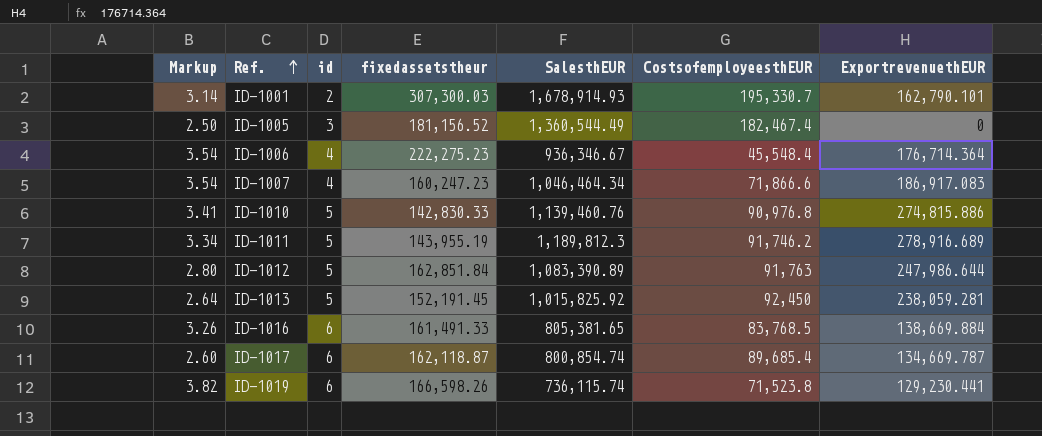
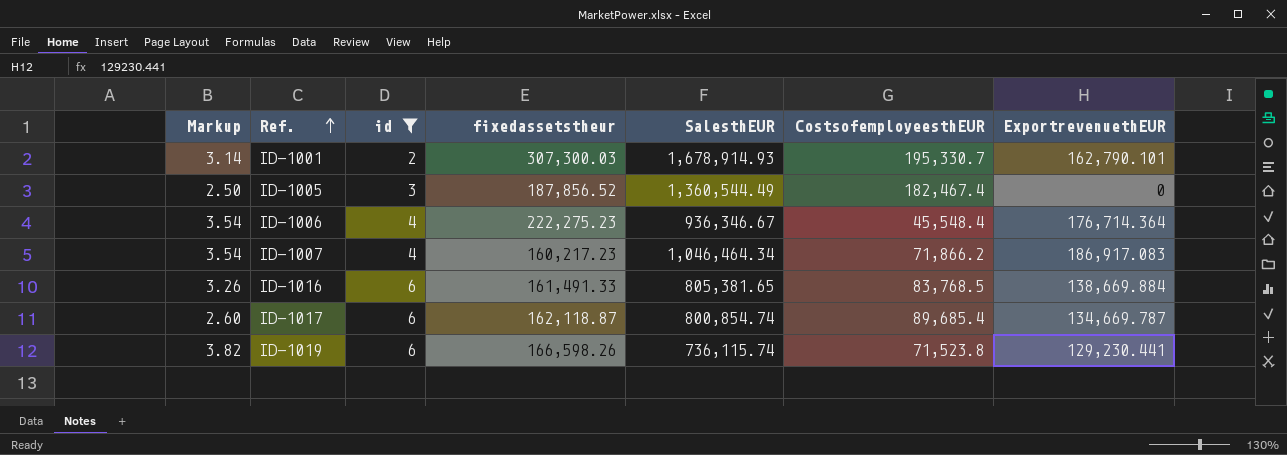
filter: none -> id != 5
ID-1005 | fixedassetstheur: 181,156.52 -> 187,856.52
ID-1007 | fixedassetstheur: 160,247.23 -> 160,217.23
ID-1007 | CostsofemployeesthEUR: 71,866.6 -> 71,866.2

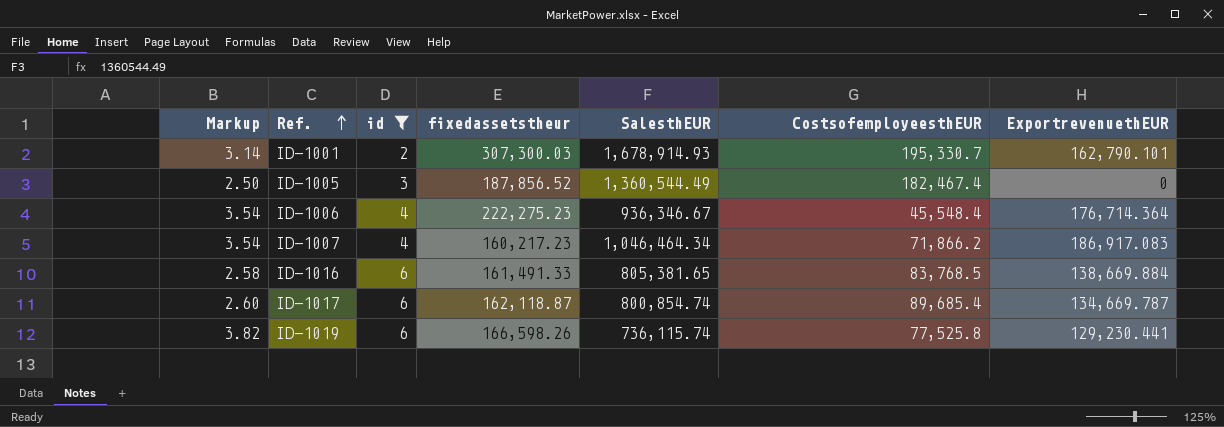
ID-1016 | Markup: 3.26 -> 2.58
ID-1019 | CostsofemployeesthEUR: 71,523.8 -> 77,525.8

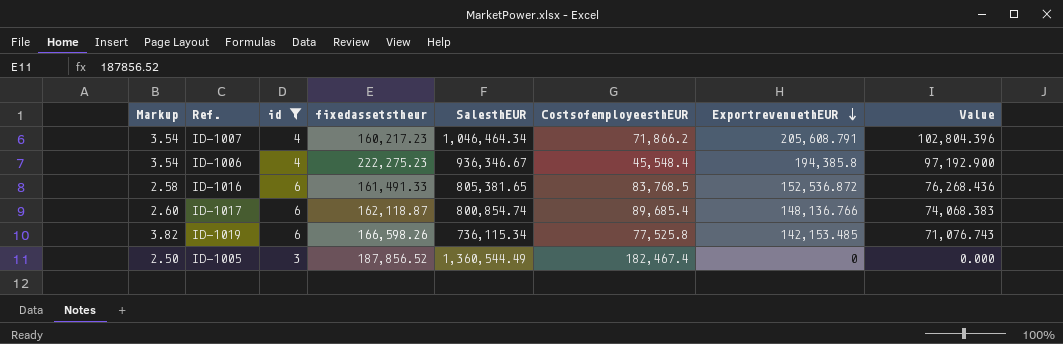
row order: Ref. ascending -> ExportrevenuethEUR descending
column Value | formula: none -> [ExportrevenuethEUR] * 0.5
row ID-1001: 3.14 | 2 | 307,300.03 | 1,678,914.93 | 195,330.7 | 162,790.101 -> none
ID-1007 | ExportrevenuethEUR: 186,917.083 -> 205,608.791
ID-1006 | ExportrevenuethEUR: 176,714.364 -> 194,385.8
ID-1016 | ExportrevenuethEUR: 138,669.884 -> 152,536.872
ID-1017 | ExportrevenuethEUR: 134,669.787 -> 148,136.766
ID-1019 | SalesthEUR: 736,115.74 -> 736,115.34
ID-1019 | ExportrevenuethEUR: 129,230.441 -> 142,153.485

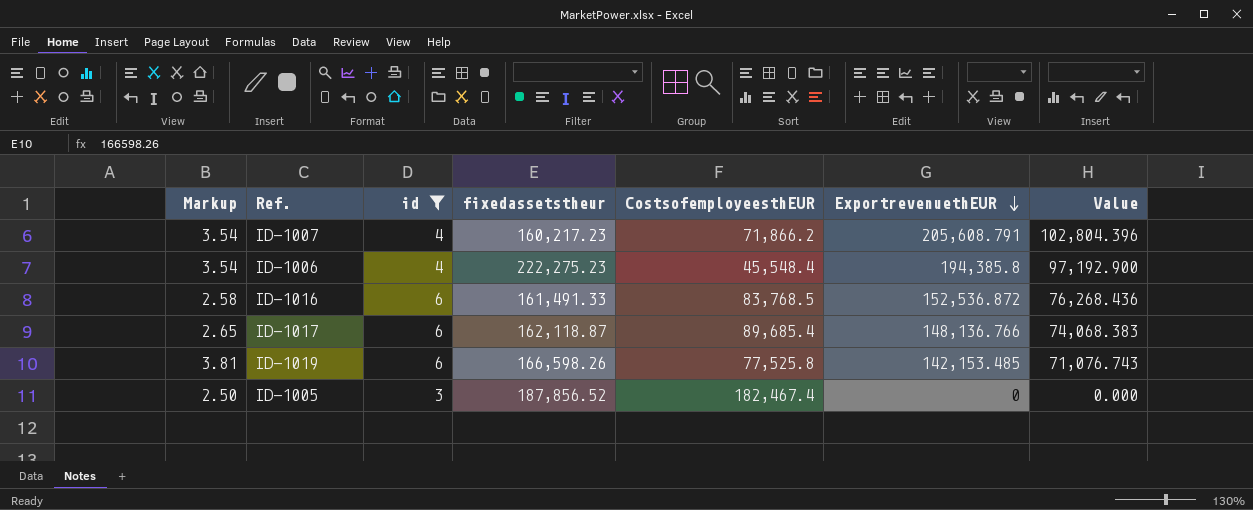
column SalesthEUR | position: 5 -> none
ID-1017 | Markup: 2.60 -> 2.65
ID-1019 | Markup: 3.82 -> 3.81

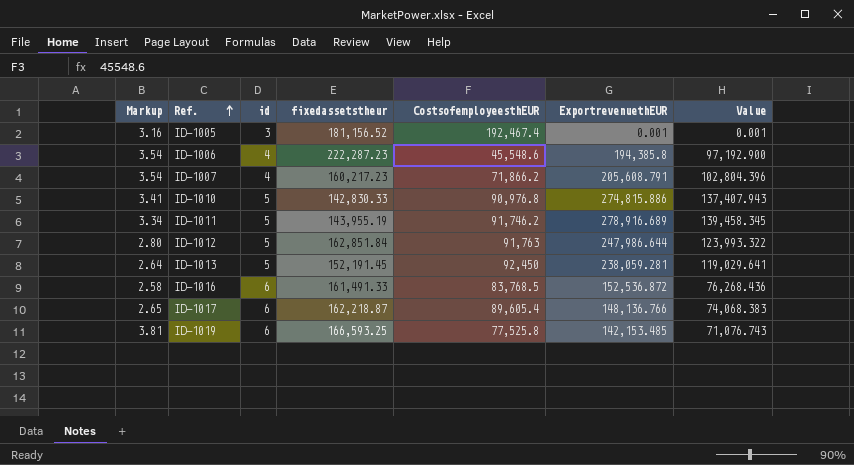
filter: id != 5 -> none
row order: ExportrevenuethEUR descending -> Ref. ascending
ID-1005 | Markup: 2.50 -> 3.16
ID-1005 | fixedassetstheur: 187,856.52 -> 181,156.52
ID-1005 | CostsofemployeesthEUR: 182,467.4 -> 192,467.4
ID-1005 | ExportrevenuethEUR: 0 -> 0.001
ID-1005 | Value: 0.000 -> 0.001
ID-1006 | fixedassetstheur: 222,275.23 -> 222,287.23
ID-1006 | CostsofemployeesthEUR: 45,548.4 -> 45,548.6
ID-1017 | fixedassetstheur: 162,118.87 -> 162,218.87
ID-1017 | CostsofemployeesthEUR: 89,685.4 -> 89,605.4
ID-1019 | fixedassetstheur: 166,598.26 -> 166,593.25

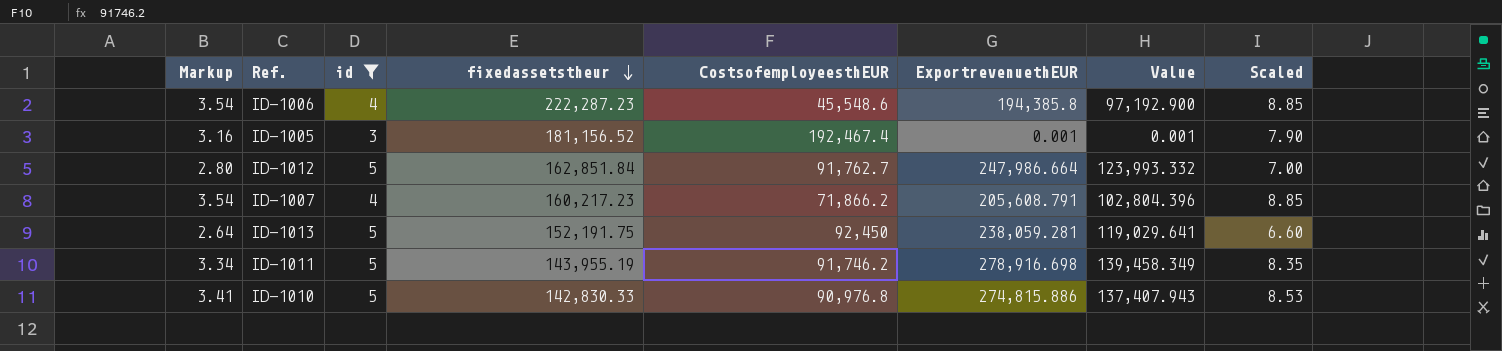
filter: none -> id != 6
row order: Ref. ascending -> fixedassetstheur descending
column Scaled | formula: none -> [Markup] * 2.5
ID-1012 | CostsofemployeesthEUR: 91,763 -> 91,762.7
ID-1012 | ExportrevenuethEUR: 247,986.644 -> 247,986.664
ID-1012 | Value: 123,993.322 -> 123,993.332
ID-1013 | fixedassetstheur: 152,191.45 -> 152,191.75
ID-1011 | ExportrevenuethEUR: 278,916.689 -> 278,916.698
ID-1011 | Value: 139,458.345 -> 139,458.349

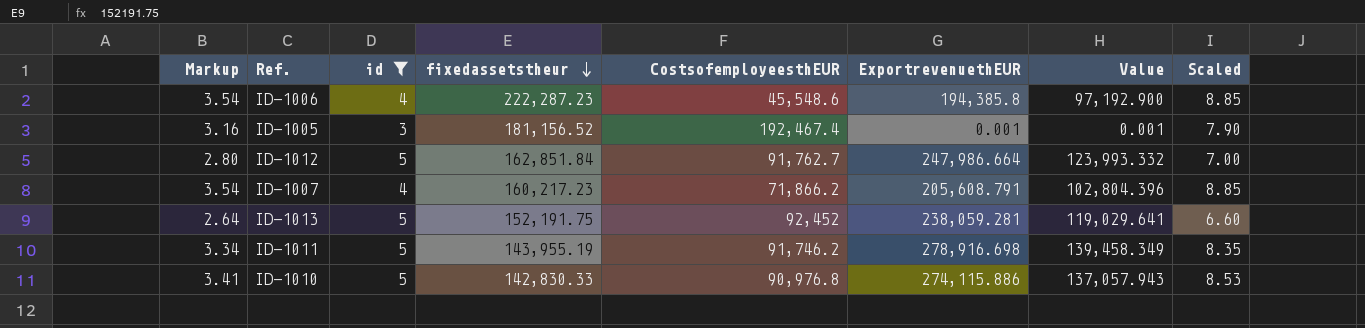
ID-1013 | CostsofemployeesthEUR: 92,450 -> 92,452
ID-1010 | ExportrevenuethEUR: 274,815.886 -> 274,115.886
ID-1010 | Value: 137,407.943 -> 137,057.943

